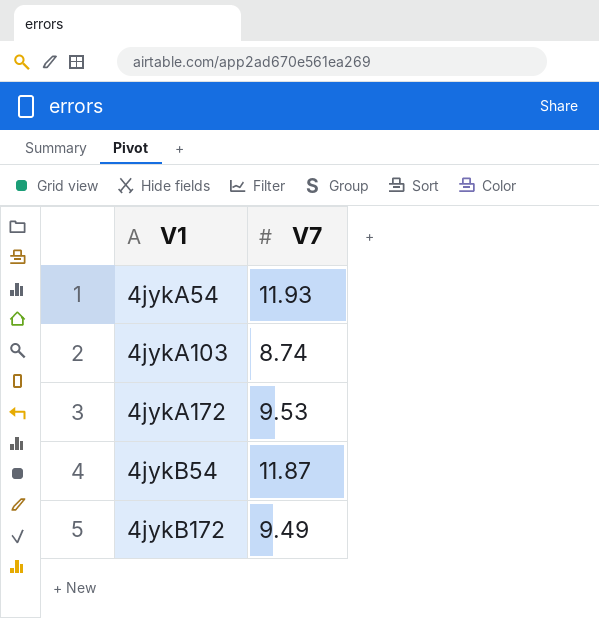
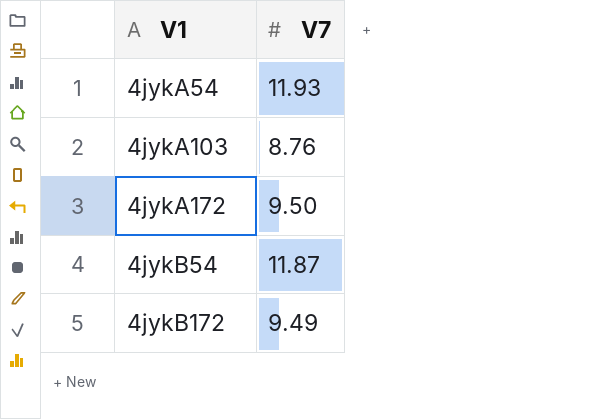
4jykA103 | V7: 8.74 -> 8.76
4jykA172 | V7: 9.53 -> 9.50

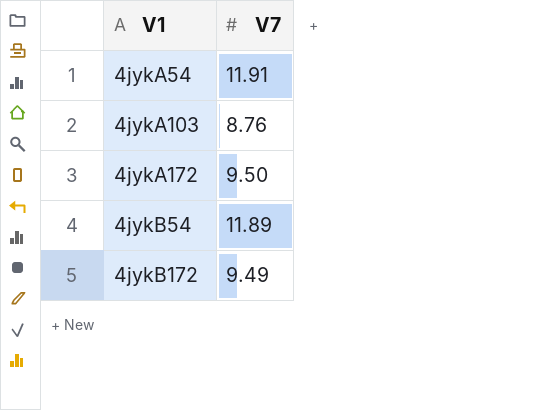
4jykA54 | V7: 11.93 -> 11.91
4jykB54 | V7: 11.87 -> 11.89

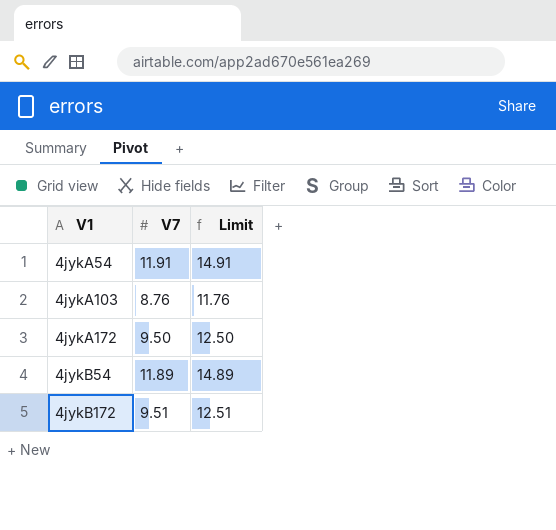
column Limit | formula: none -> [V7] + 3
4jykB172 | V7: 9.49 -> 9.51

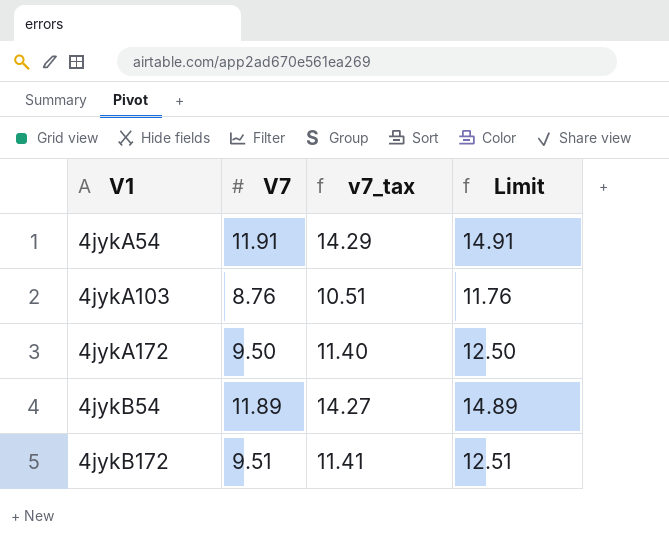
column v7_tax | formula: none -> [V7] * 1.2

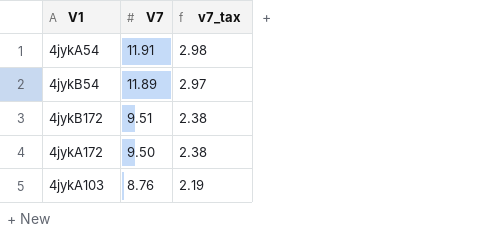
row order: V1 ascending -> V7 descending
column Limit | formula: [V7] + 3 -> none
column v7_tax | formula: [V7] * 1.2 -> [V7] * 0.25

